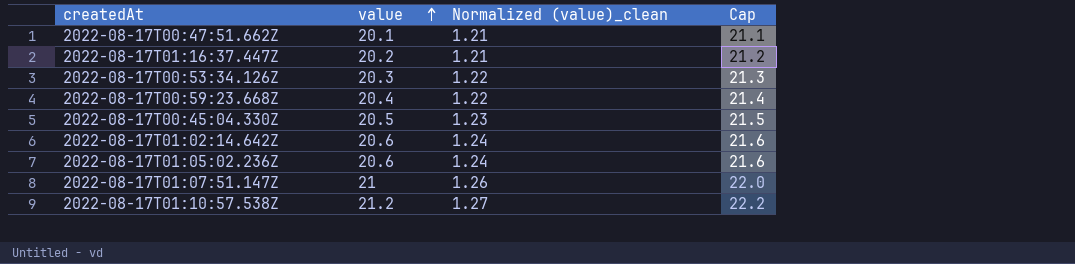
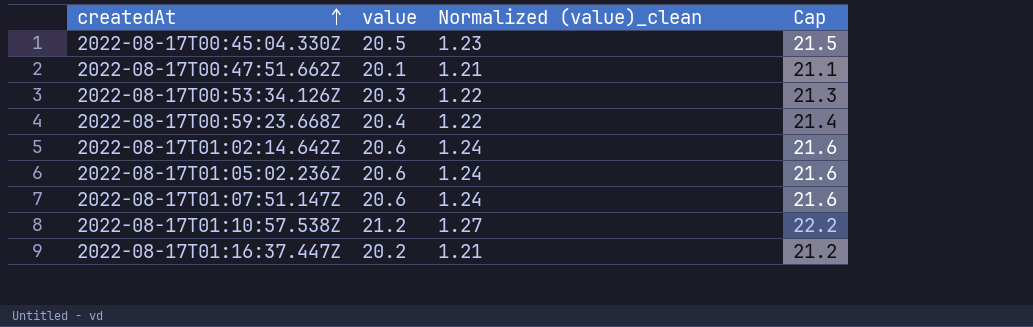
row order: value ascending -> createdAt ascending
2022-08-17T01:07:51.147Z | value: 21 -> 20.6
2022-08-17T01:07:51.147Z | Normalized (value)_clean: 1.26 -> 1.24
2022-08-17T01:07:51.147Z | Cap: 22.0 -> 21.6

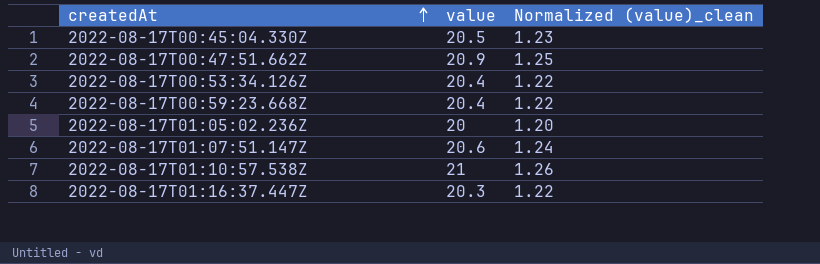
column Cap | formula: [value] + 1 -> none
row 2022-08-17T01:02:14.642Z: 20.6 | 1.24 | 21.6 -> none
2022-08-17T00:47:51.662Z | value: 20.1 -> 20.9
2022-08-17T00:47:51.662Z | Normalized (value)_clean: 1.21 -> 1.25
2022-08-17T00:53:34.126Z | value: 20.3 -> 20.4
2022-08-17T01:05:02.236Z | value: 20.6 -> 20
2022-08-17T01:05:02.236Z | Normalized (value)_clean: 1.24 -> 1.20
2022-08-17T01:10:57.538Z | value: 21.2 -> 21
2022-08-17T01:10:57.538Z | Normalized (value)_clean: 1.27 -> 1.26
2022-08-17T01:16:37.447Z | value: 20.2 -> 20.3
2022-08-17T01:16:37.447Z | Normalized (value)_clean: 1.21 -> 1.22

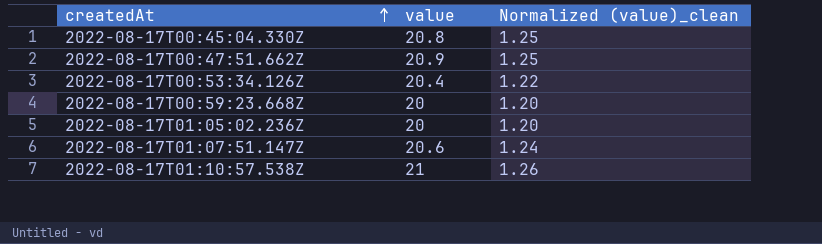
row 2022-08-17T01:16:37.447Z: 20.3 | 1.22 -> none
2022-08-17T00:45:04.330Z | value: 20.5 -> 20.8
2022-08-17T00:45:04.330Z | Normalized (value)_clean: 1.23 -> 1.25
2022-08-17T00:59:23.668Z | value: 20.4 -> 20
2022-08-17T00:59:23.668Z | Normalized (value)_clean: 1.22 -> 1.20

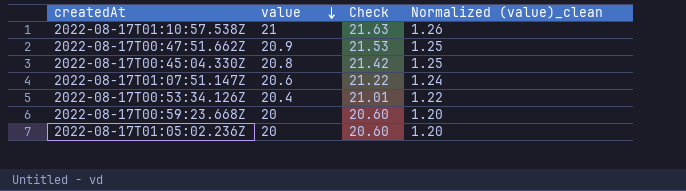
row order: createdAt ascending -> value descending
column Check | formula: none -> [value] * 1.03

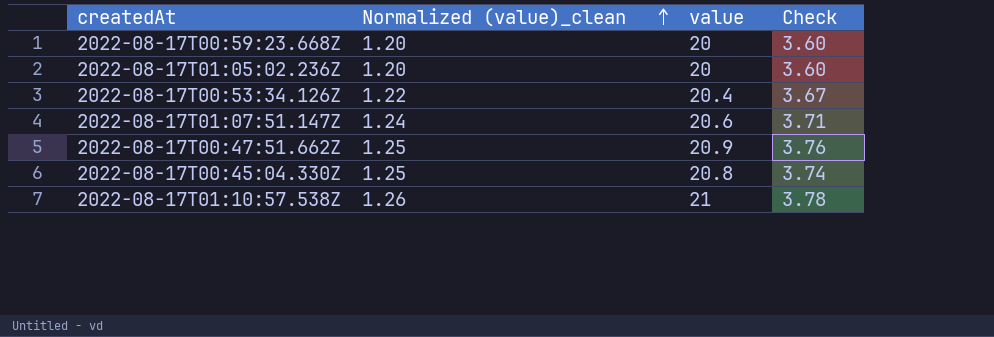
row order: value descending -> Normalized (value)_clean ascending
column Normalized (value)_clean | position: 4 -> 2
column Check | formula: [value] * 1.03 -> [value] * 0.18

